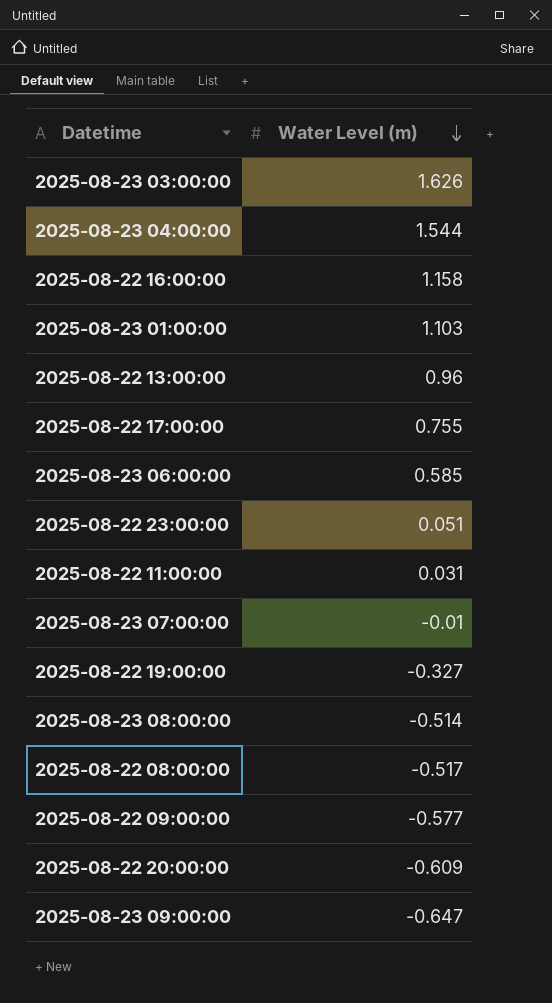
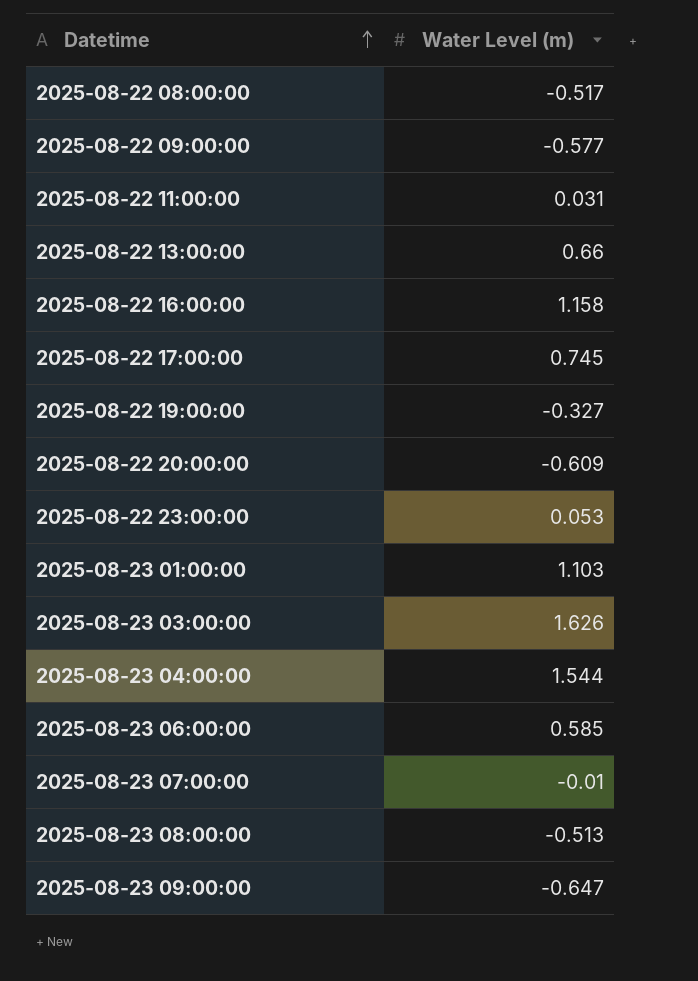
row order: Water Level (m) descending -> Datetime ascending
2025-08-22 13:00:00 | Water Level (m): 0.96 -> 0.66
2025-08-22 17:00:00 | Water Level (m): 0.755 -> 0.745
2025-08-22 23:00:00 | Water Level (m): 0.051 -> 0.053
2025-08-23 08:00:00 | Water Level (m): -0.514 -> -0.513

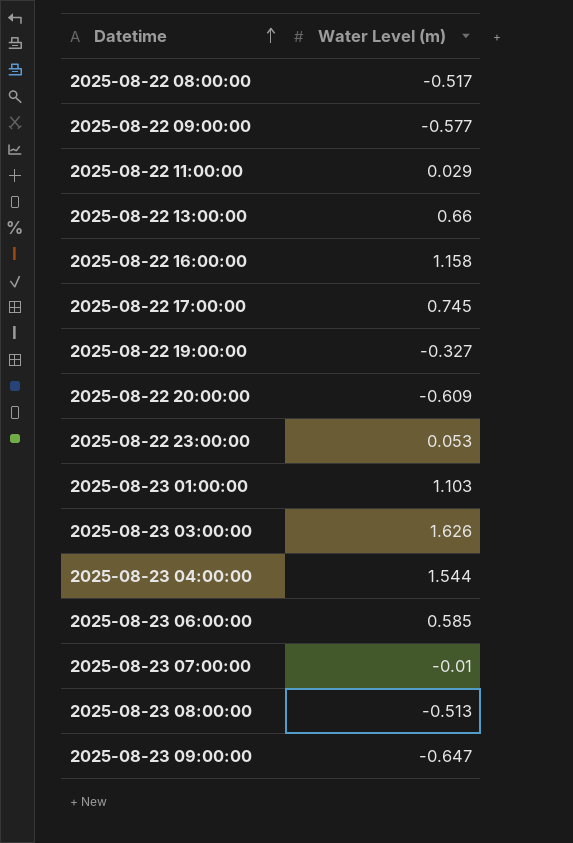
2025-08-22 11:00:00 | Water Level (m): 0.031 -> 0.029

